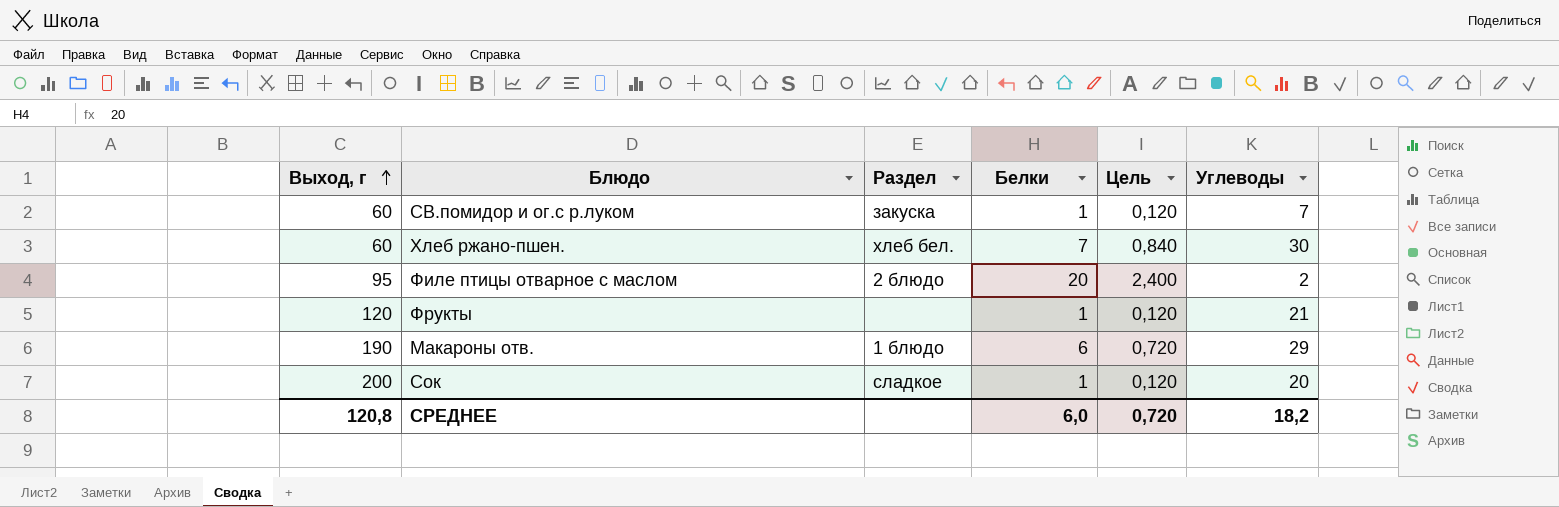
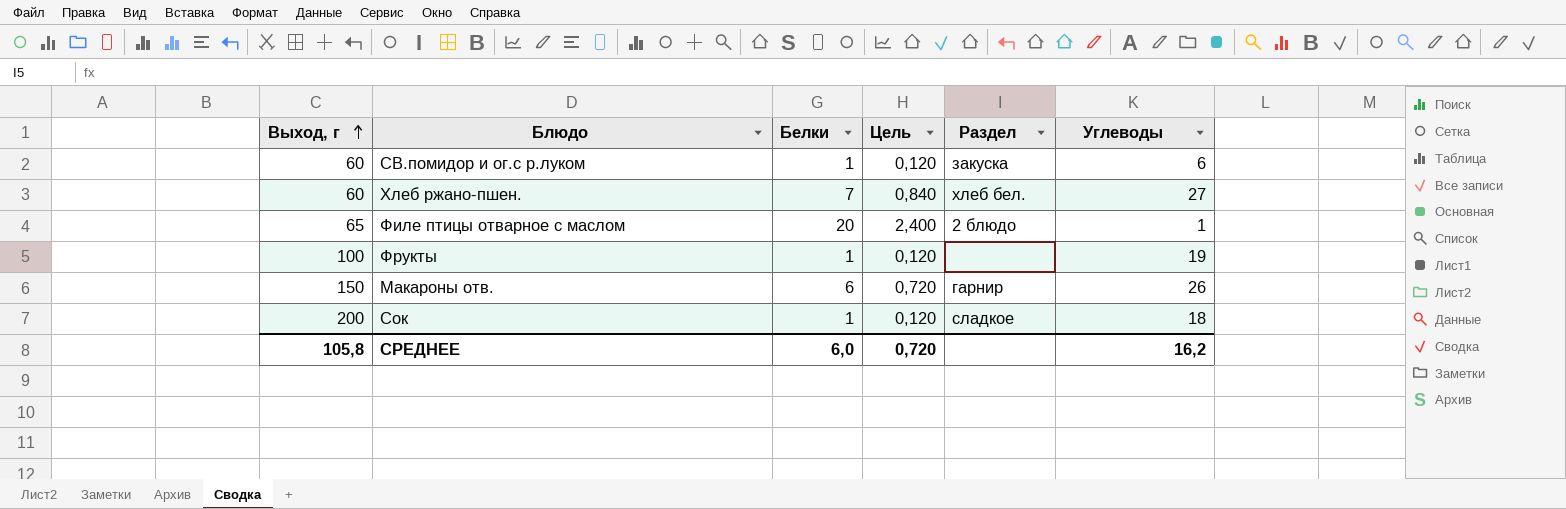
column Раздел | position: 3 -> 5
СВ.помидор и ог.с р.луком | Углеводы: 7 -> 6
Хлеб ржано-пшен. | Углеводы: 30 -> 27
Филе птицы отварное с маслом | Выход, г: 95 -> 65
Филе птицы отварное с маслом | Углеводы: 2 -> 1
Фрукты | Выход, г: 120 -> 100
Фрукты | Углеводы: 21 -> 19
Макароны отв. | Выход, г: 190 -> 150
Макароны отв. | Раздел: 1 блюдо -> гарнир
Макароны отв. | Углеводы: 29 -> 26
Сок | Углеводы: 20 -> 18
СРЕДНЕЕ | Выход, г: 120,8 -> 105,8
СРЕДНЕЕ | Углеводы: 18,2 -> 16,2

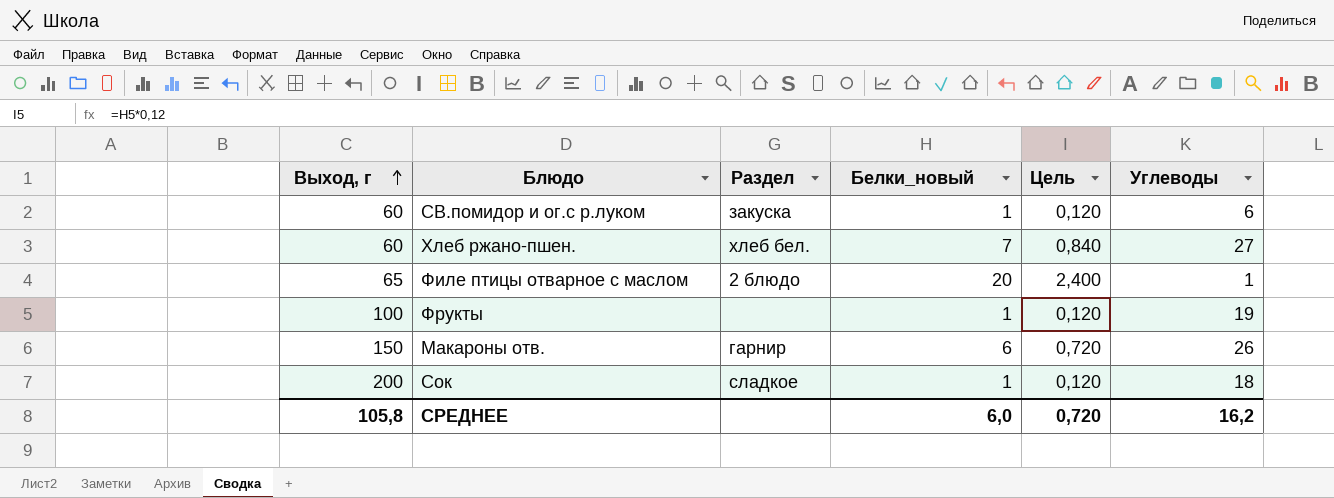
column Раздел | position: 5 -> 3
column name: Белки -> Белки_новый

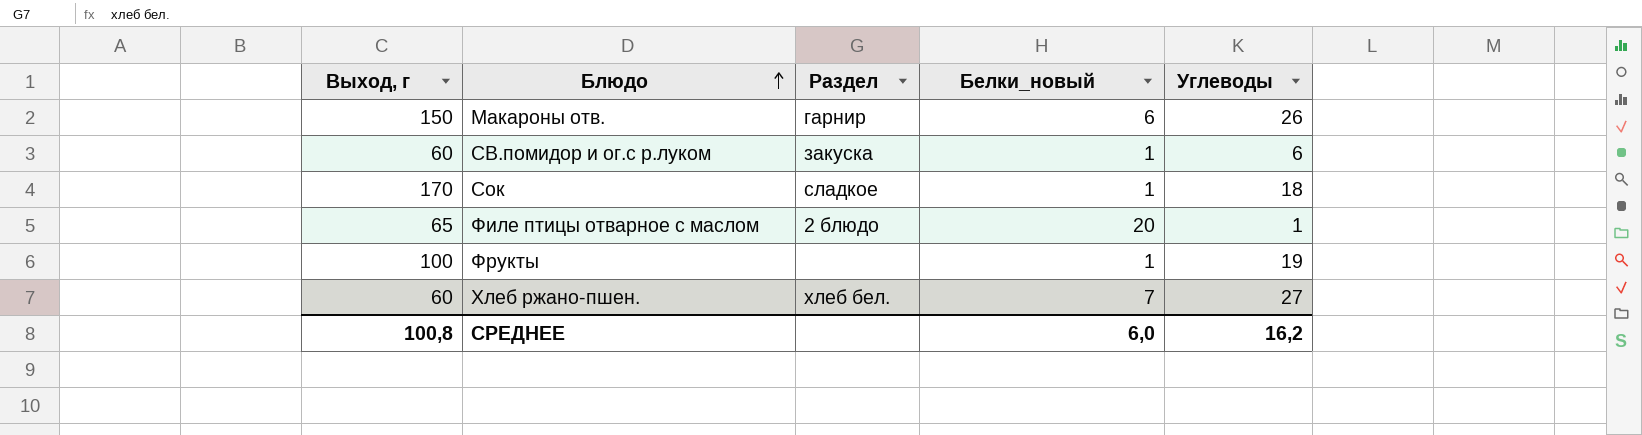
row order: Выход, г ascending -> Блюдо ascending
column Цель | formula: [Белки_новый] * 0,12 -> none
Сок | Выход, г: 200 -> 170
СРЕДНЕЕ | Выход, г: 105,8 -> 100,8

